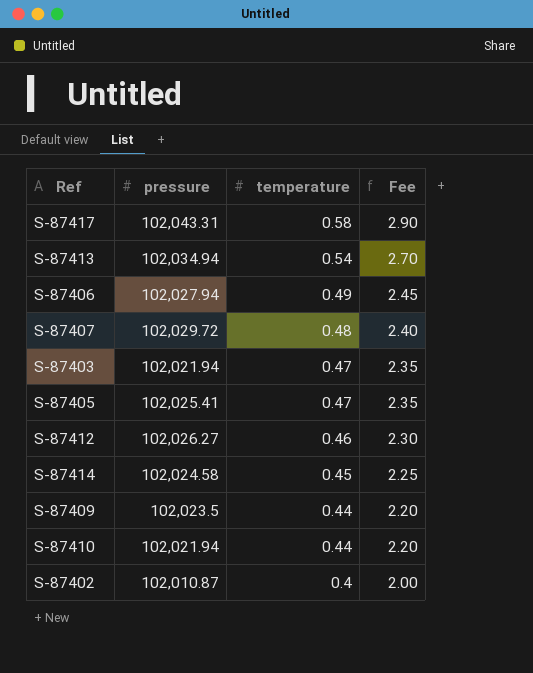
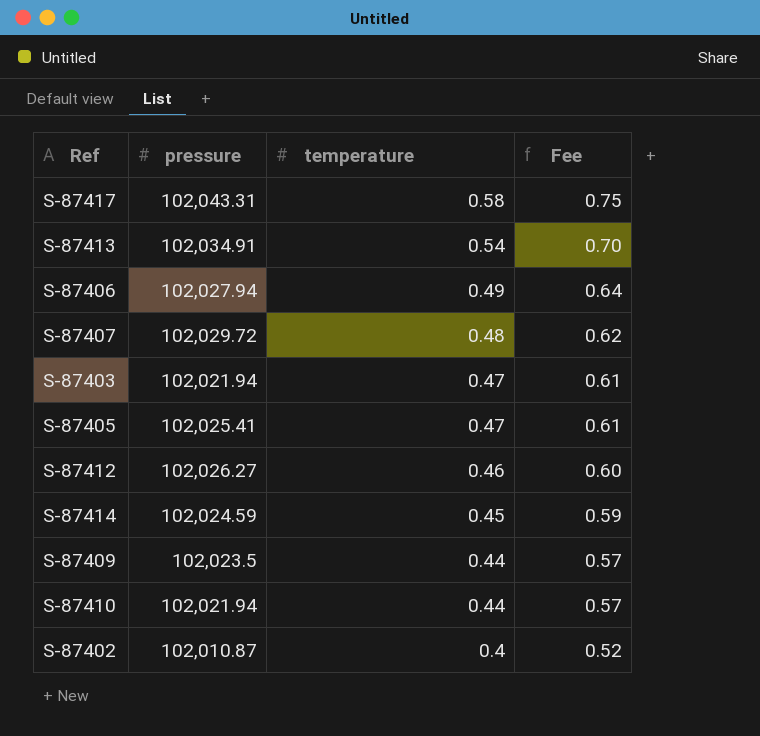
column Fee | formula: [temperature] * 5 -> [temperature] * 1.3
S-87413 | pressure: 102,034.94 -> 102,034.91
S-87414 | pressure: 102,024.58 -> 102,024.59

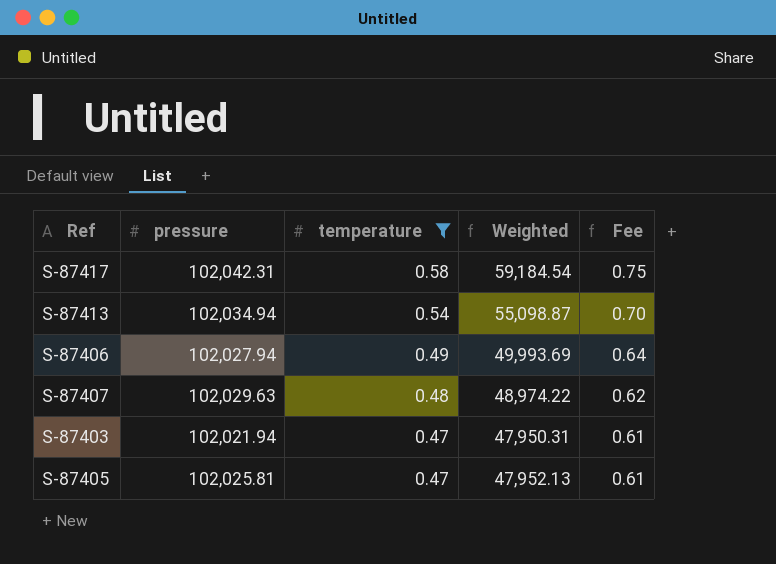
filter: none -> temperature >= 0.47
column Weighted | formula: none -> [pressure] * [temperature]
S-87417 | pressure: 102,043.31 -> 102,042.31
S-87413 | pressure: 102,034.91 -> 102,034.94
S-87407 | pressure: 102,029.72 -> 102,029.63
S-87405 | pressure: 102,025.41 -> 102,025.81

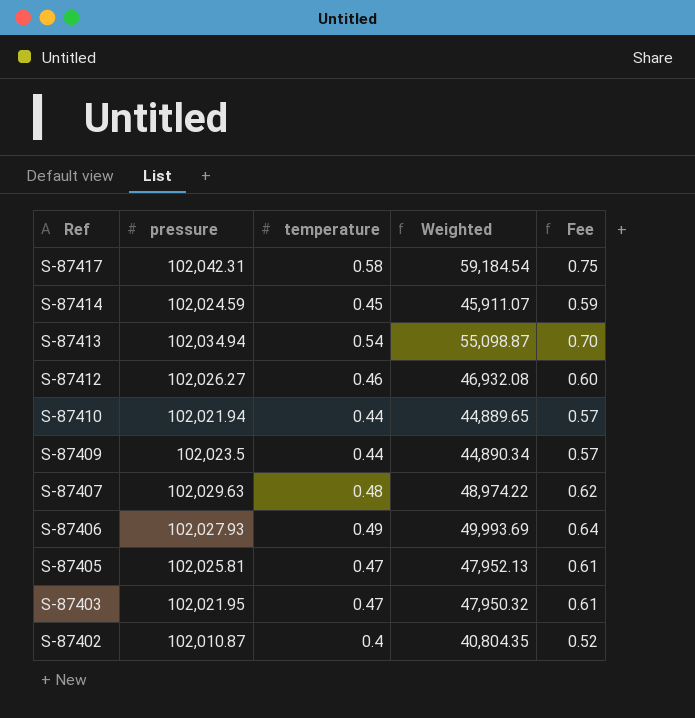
filter: temperature >= 0.47 -> none
row order: temperature descending -> Ref descending
S-87406 | pressure: 102,027.94 -> 102,027.93
S-87403 | pressure: 102,021.94 -> 102,021.95
S-87403 | Weighted: 47,950.31 -> 47,950.32

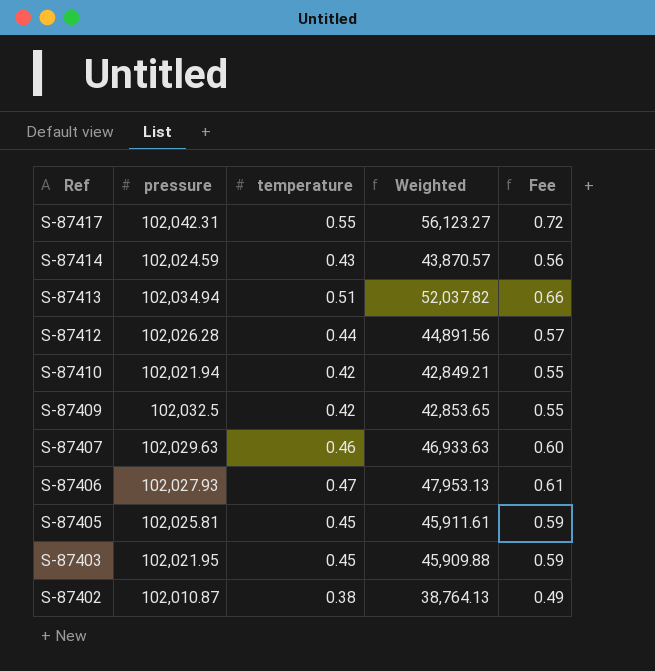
S-87417 | temperature: 0.58 -> 0.55
S-87417 | Weighted: 59,184.54 -> 56,123.27
S-87417 | Fee: 0.75 -> 0.72
S-87414 | temperature: 0.45 -> 0.43
S-87414 | Weighted: 45,911.07 -> 43,870.57
S-87414 | Fee: 0.59 -> 0.56
S-87413 | temperature: 0.54 -> 0.51
S-87413 | Weighted: 55,098.87 -> 52,037.82
S-87413 | Fee: 0.70 -> 0.66
S-87412 | pressure: 102,026.27 -> 102,026.28
S-87412 | temperature: 0.46 -> 0.44
S-87412 | Weighted: 46,932.08 -> 44,891.56
S-87412 | Fee: 0.60 -> 0.57
S-87410 | temperature: 0.44 -> 0.42
S-87410 | Weighted: 44,889.65 -> 42,849.21
S-87410 | Fee: 0.57 -> 0.55
S-87409 | pressure: 102,023.5 -> 102,032.5
S-87409 | temperature: 0.44 -> 0.42
S-87409 | Weighted: 44,890.34 -> 42,853.65
S-87409 | Fee: 0.57 -> 0.55
S-87407 | temperature: 0.48 -> 0.46
S-87407 | Weighted: 48,974.22 -> 46,933.63
S-87407 | Fee: 0.62 -> 0.60
S-87406 | temperature: 0.49 -> 0.47
S-87406 | Weighted: 49,993.69 -> 47,953.13
S-87406 | Fee: 0.64 -> 0.61
S-87405 | temperature: 0.47 -> 0.45
S-87405 | Weighted: 47,952.13 -> 45,911.61
S-87405 | Fee: 0.61 -> 0.59
S-87403 | temperature: 0.47 -> 0.45
S-87403 | Weighted: 47,950.32 -> 45,909.88
S-87403 | Fee: 0.61 -> 0.59
S-87402 | temperature: 0.4 -> 0.38
S-87402 | Weighted: 40,804.35 -> 38,764.13
S-87402 | Fee: 0.52 -> 0.49

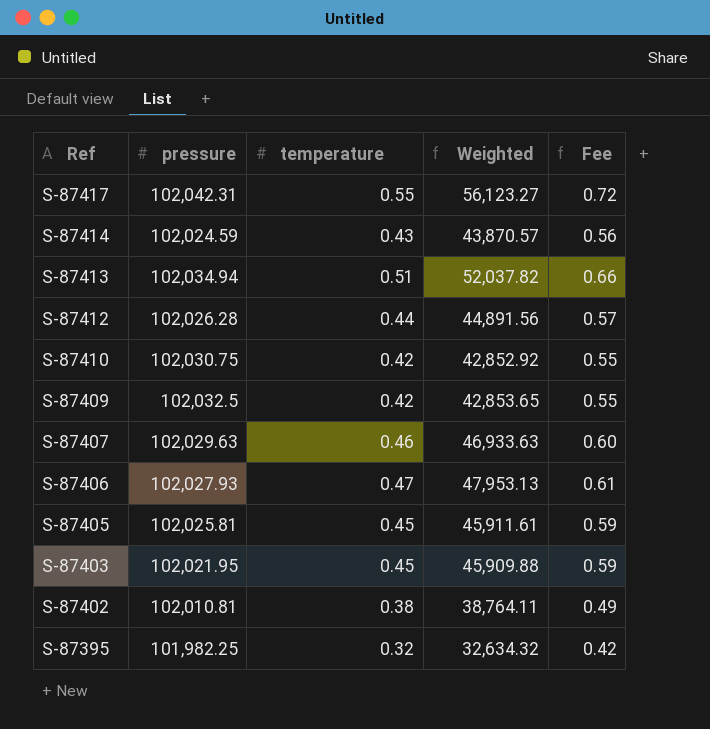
S-87410 | pressure: 102,021.94 -> 102,030.75
S-87410 | Weighted: 42,849.21 -> 42,852.92
S-87402 | pressure: 102,010.87 -> 102,010.81
S-87402 | Weighted: 38,764.13 -> 38,764.11
row S-87395: none -> 101,982.25 | 0.32 | 32,634.32 | 0.42

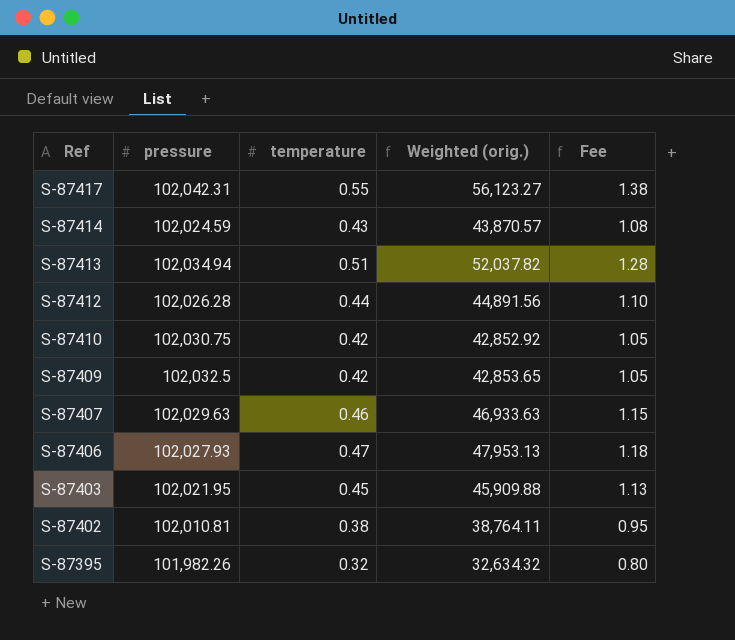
column name: Weighted -> Weighted (orig.)
column Fee | formula: [temperature] * 1.3 -> [temperature] * 2.5
row S-87405: 102,025.81 | 0.45 | 45,911.61 | 0.59 -> none
S-87395 | pressure: 101,982.25 -> 101,982.26

